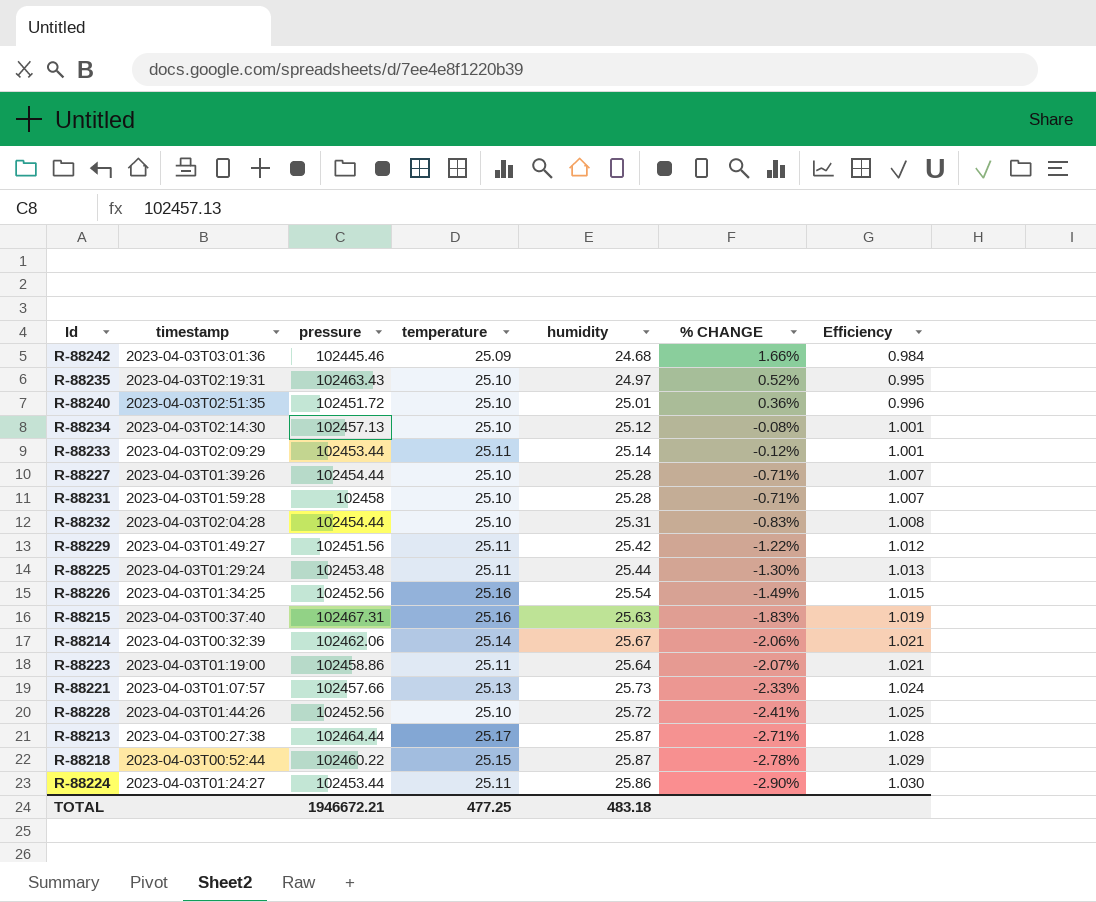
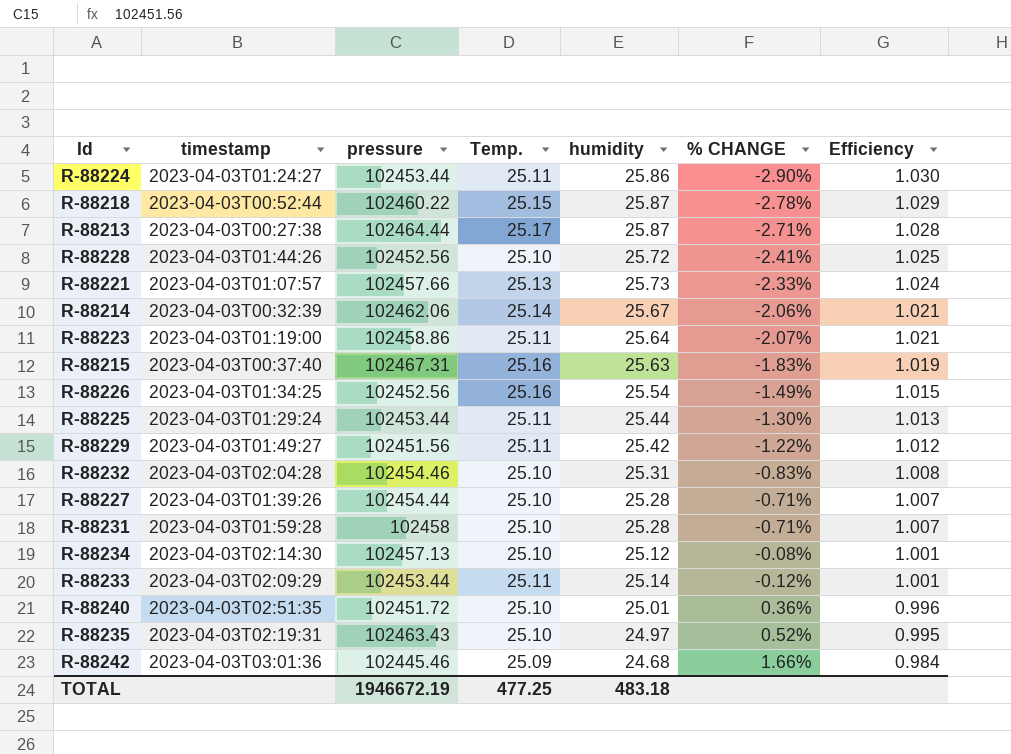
row order: % CHANGE descending -> Efficiency descending
column name: temperature -> Temp.
R-88225 | pressure: 102453.48 -> 102453.44
R-88232 | pressure: 102454.44 -> 102454.46
TOTAL | pressure: 1946672.21 -> 1946672.19

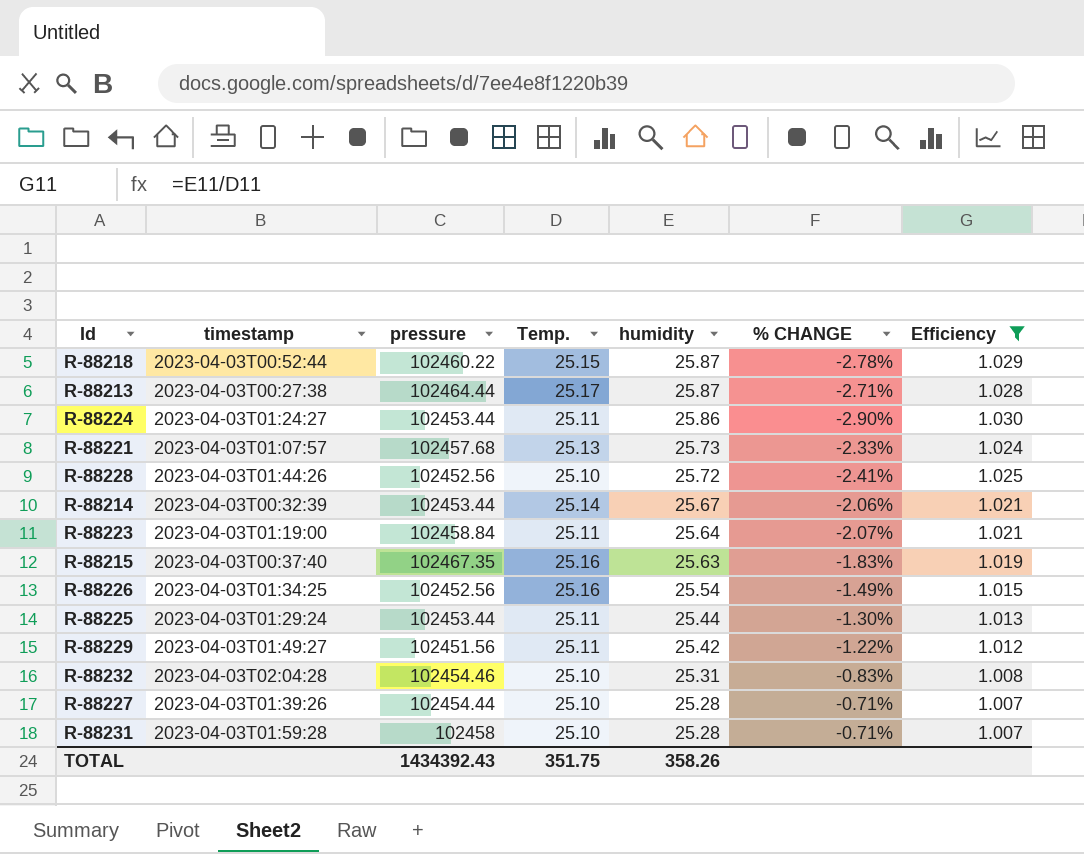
filter: none -> Efficiency >= 1.007
row order: Efficiency descending -> humidity descending
R-88221 | pressure: 102457.66 -> 102457.68
R-88214 | pressure: 102462.06 -> 102453.44
R-88223 | pressure: 102458.86 -> 102458.84
R-88215 | pressure: 102467.31 -> 102467.35
TOTAL | pressure: 1946672.19 -> 1434392.43
TOTAL | Temp.: 477.25 -> 351.75
TOTAL | humidity: 483.18 -> 358.26

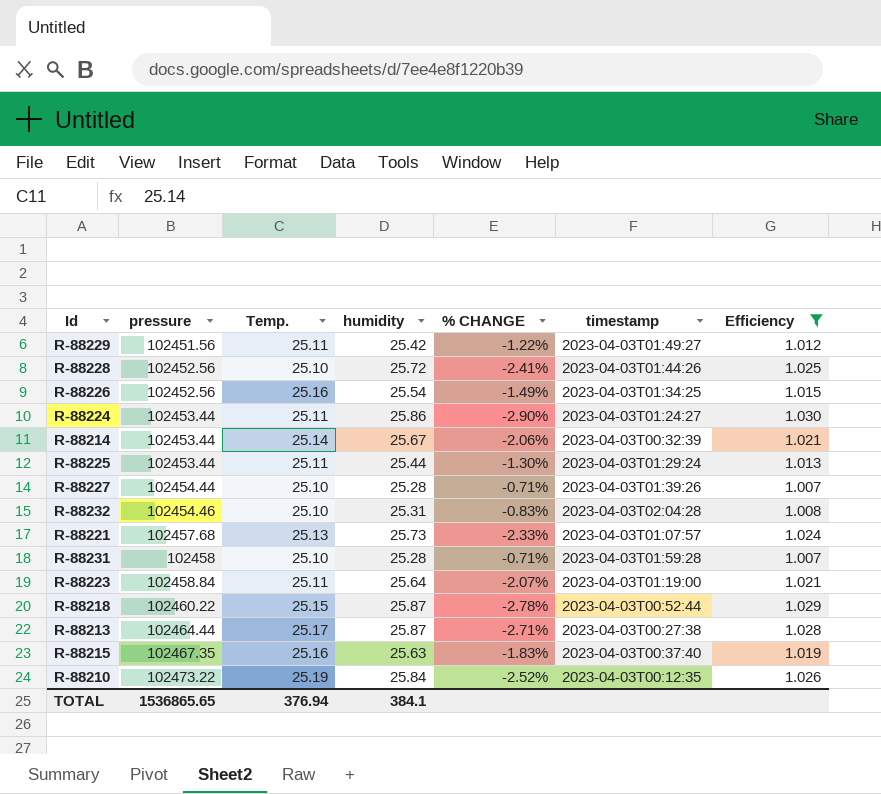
row order: humidity descending -> pressure ascending
column timestamp | position: 2 -> 6
row R-88210: none -> 102473.22 | 25.19 | 25.84 | -2.52% | 2023-04-03T00:12:35 | 1.026
TOTAL | pressure: 1434392.43 -> 1536865.65
TOTAL | Temp.: 351.75 -> 376.94
TOTAL | humidity: 358.26 -> 384.1

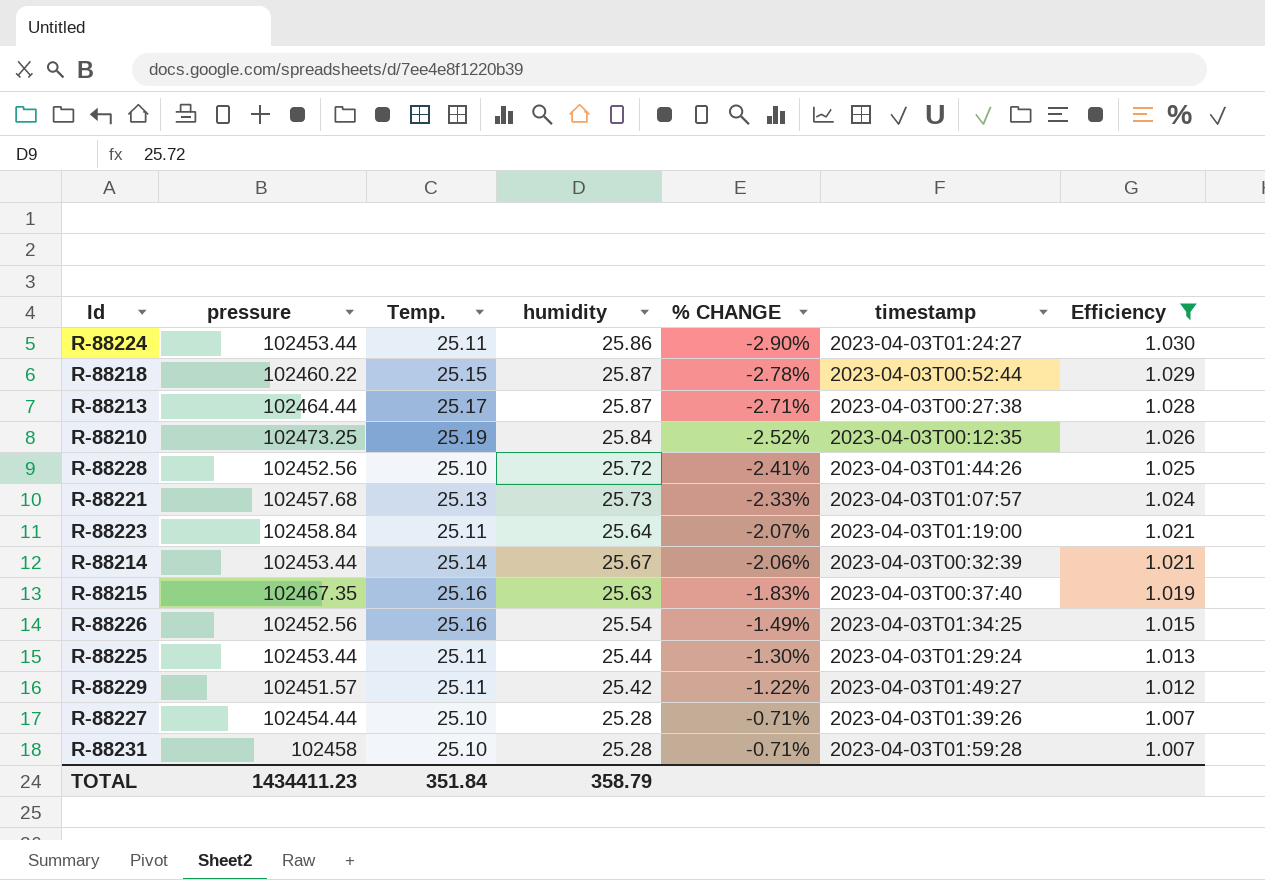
row order: pressure ascending -> % CHANGE ascending
row R-88232: 102454.46 | 25.10 | 25.31 | -0.83% | 2023-04-03T02:04:28 | 1.008 -> none
R-88210 | pressure: 102473.22 -> 102473.25
R-88229 | pressure: 102451.56 -> 102451.57
TOTAL | pressure: 1536865.65 -> 1434411.23
TOTAL | Temp.: 376.94 -> 351.84
TOTAL | humidity: 384.1 -> 358.79

